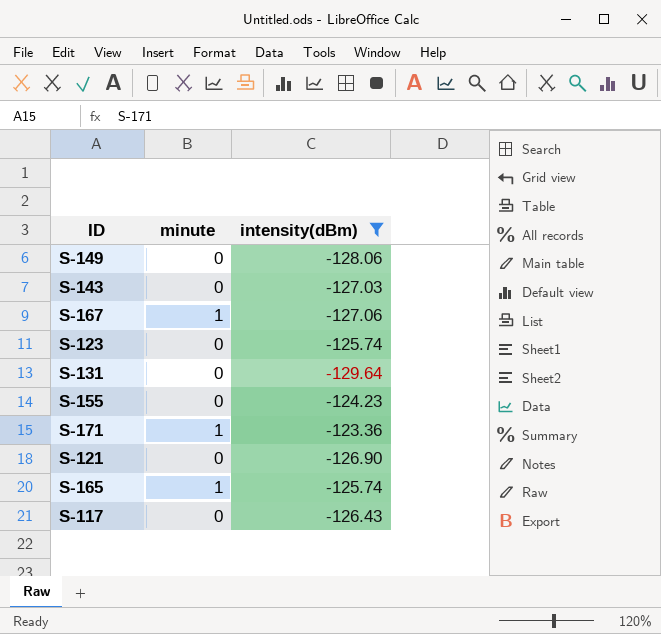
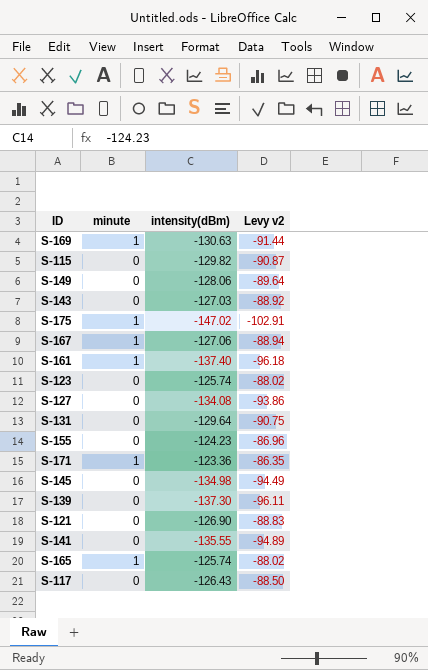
filter: intensity(dBm) >= -129.64 -> none
column Levy v2 | formula: none -> [intensity(dBm)] * 0.7

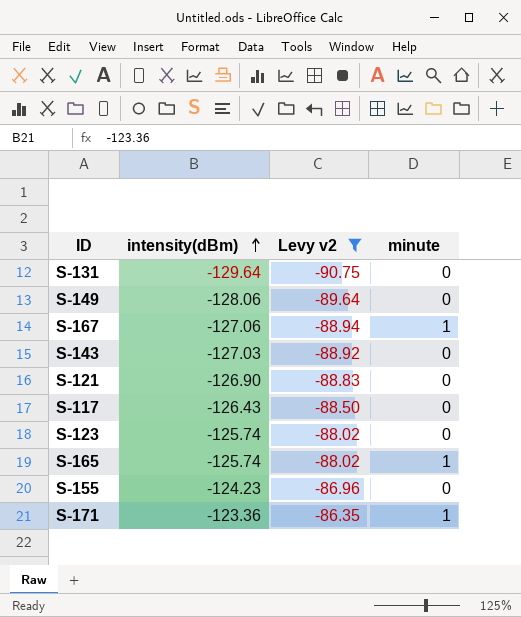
filter: none -> Levy v2 >= -90.75
row order: none -> intensity(dBm) ascending
column minute | position: 2 -> 4

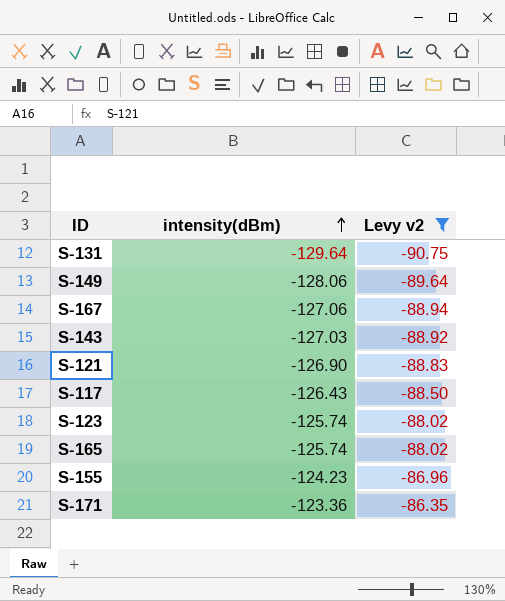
column minute | position: 4 -> none

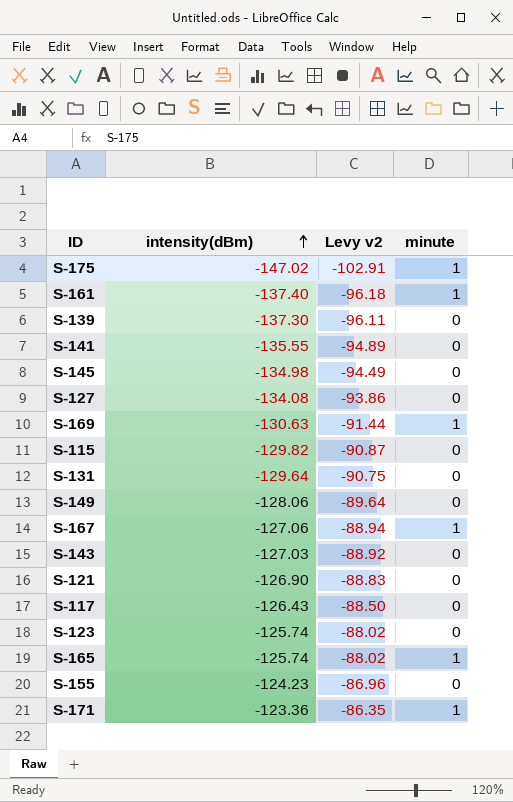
filter: Levy v2 >= -90.75 -> none
column minute | position: none -> 4

